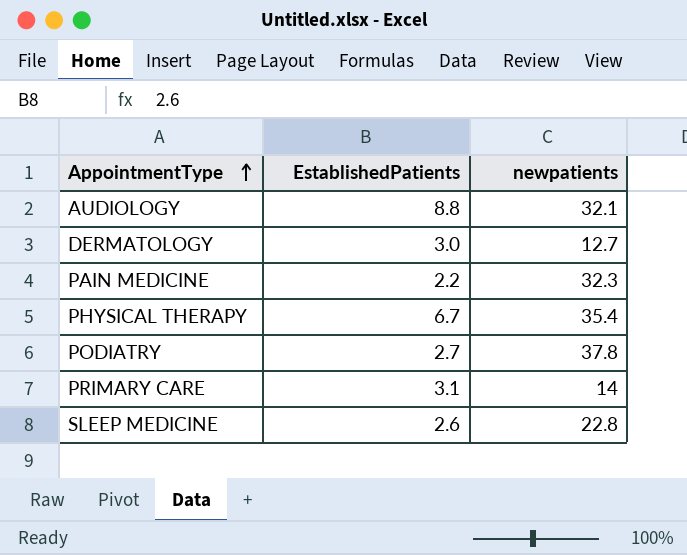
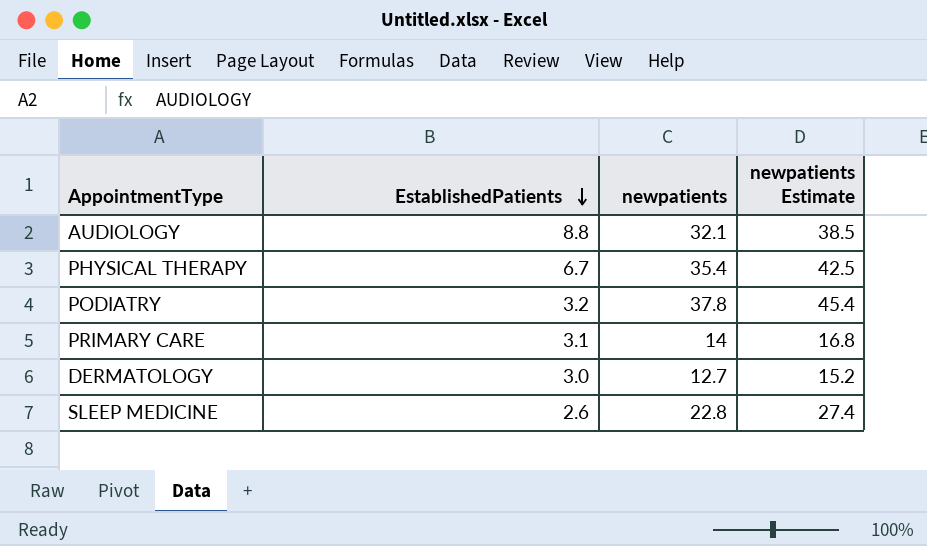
row order: AppointmentType ascending -> EstablishedPatients descending
column newpatients Estimate | formula: none -> [newpatients] * 1.2
row PAIN MEDICINE: 2.2 | 32.3 -> none
PODIATRY | EstablishedPatients: 2.7 -> 3.2

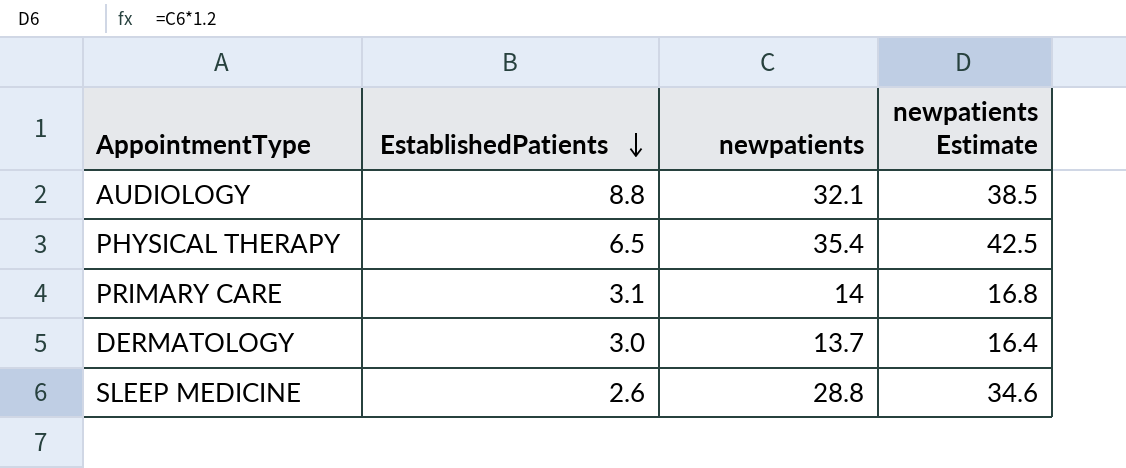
row PODIATRY: 3.2 | 37.8 | 45.4 -> none
PHYSICAL THERAPY | EstablishedPatients: 6.7 -> 6.5
DERMATOLOGY | newpatients: 12.7 -> 13.7
DERMATOLOGY | newpatients Estimate: 15.2 -> 16.4
SLEEP MEDICINE | newpatients: 22.8 -> 28.8
SLEEP MEDICINE | newpatients Estimate: 27.4 -> 34.6

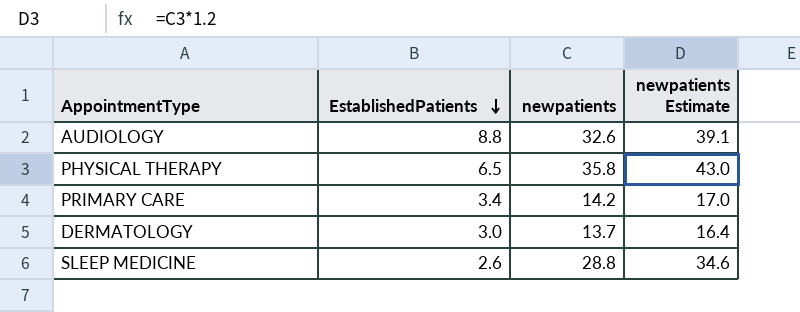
AUDIOLOGY | newpatients: 32.1 -> 32.6
AUDIOLOGY | newpatients Estimate: 38.5 -> 39.1
PHYSICAL THERAPY | newpatients: 35.4 -> 35.8
PHYSICAL THERAPY | newpatients Estimate: 42.5 -> 43.0
PRIMARY CARE | EstablishedPatients: 3.1 -> 3.4
PRIMARY CARE | newpatients: 14 -> 14.2
PRIMARY CARE | newpatients Estimate: 16.8 -> 17.0

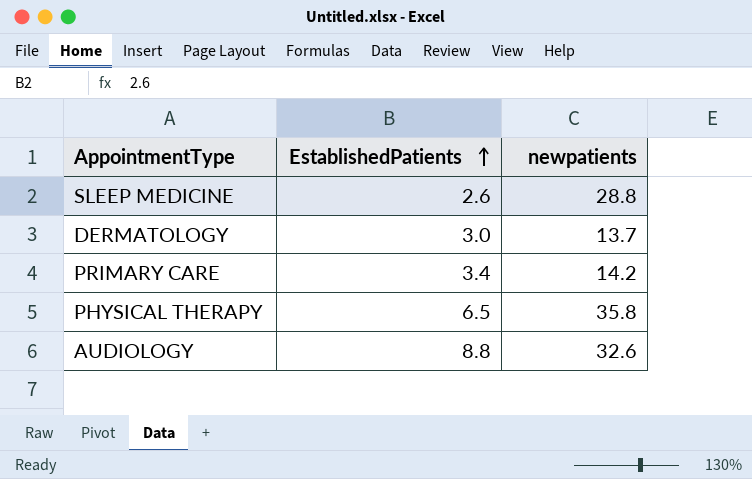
row order: EstablishedPatients descending -> EstablishedPatients ascending
column newpatients Estimate | formula: [newpatients] * 1.2 -> none

